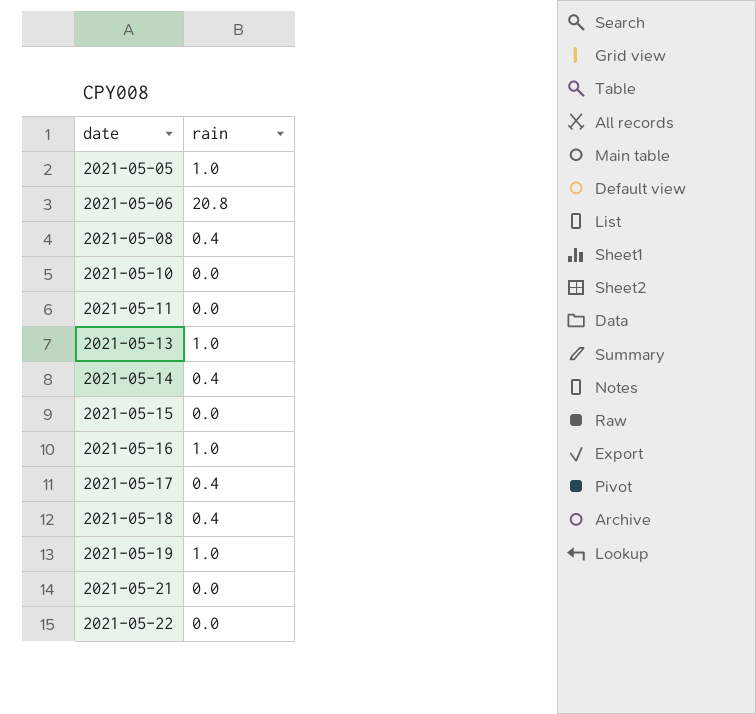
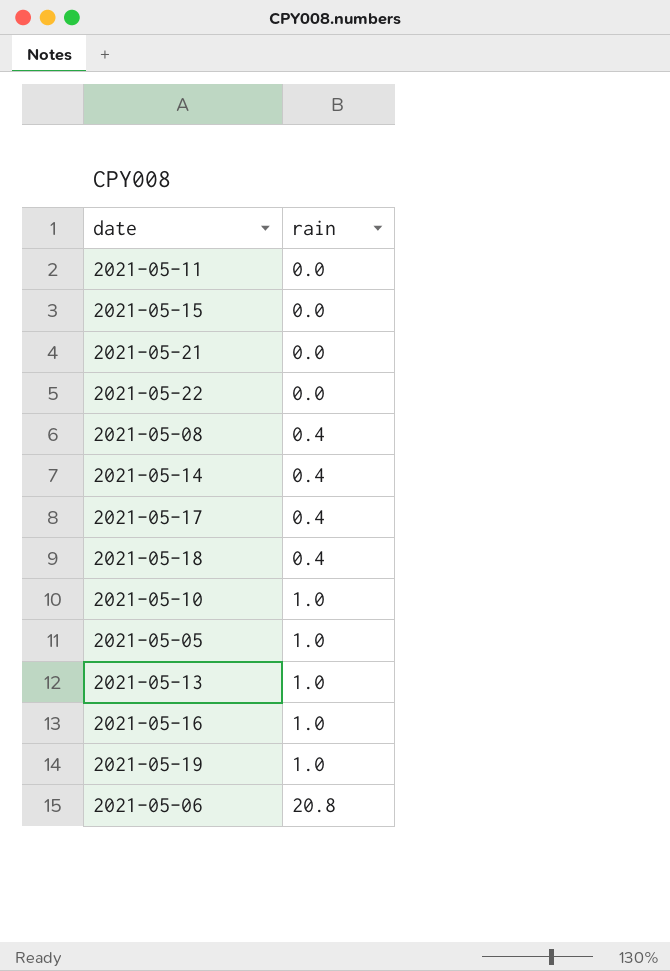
row order: date ascending -> rain ascending
2021-05-10 | rain: 0.0 -> 1.0

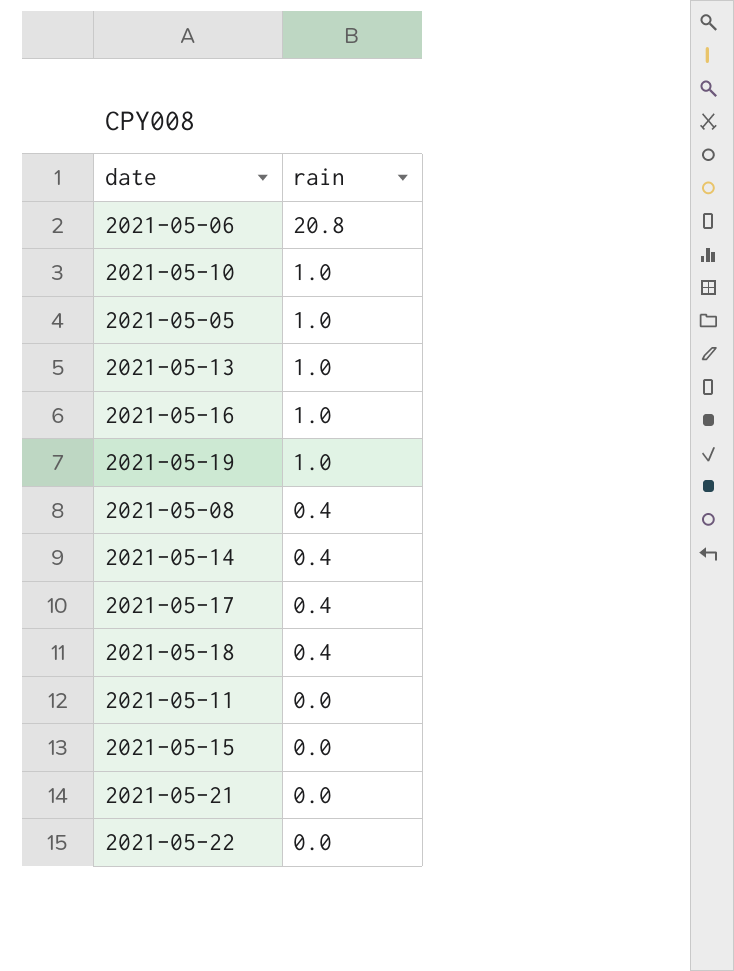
row order: rain ascending -> rain descending

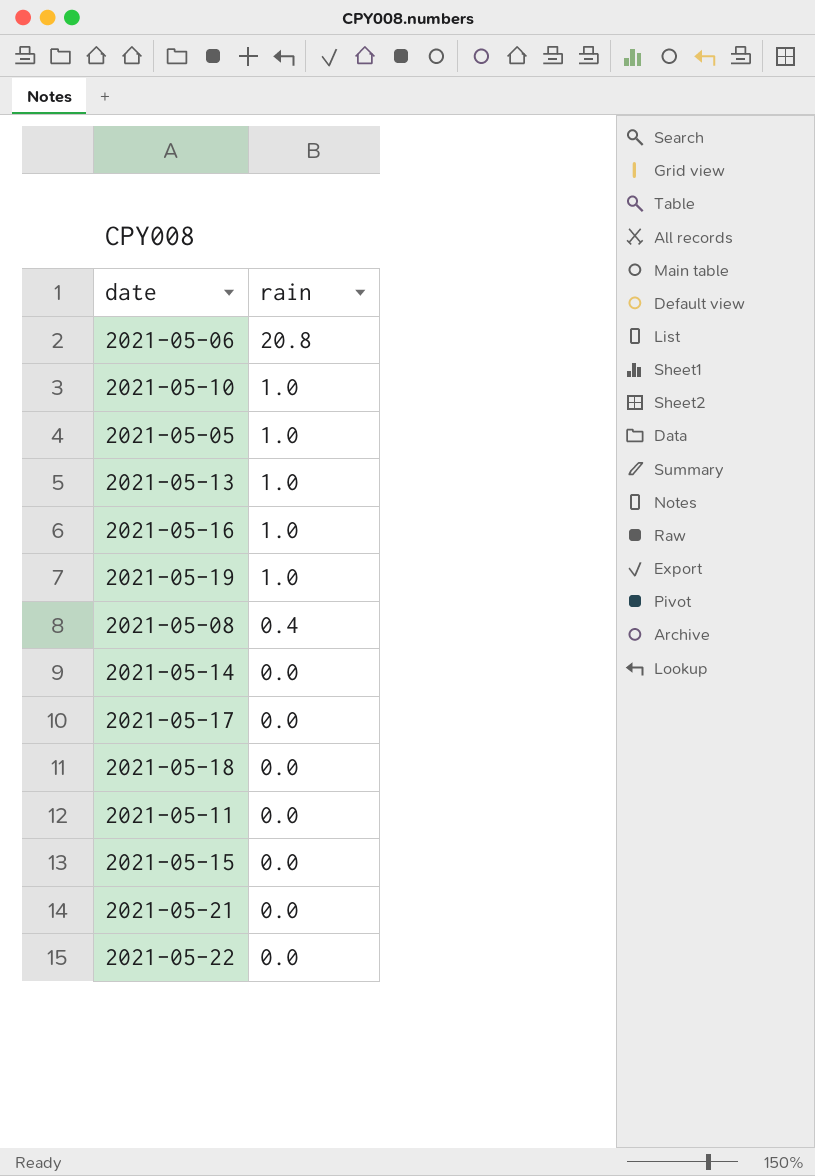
2021-05-14 | rain: 0.4 -> 0.0
2021-05-17 | rain: 0.4 -> 0.0
2021-05-18 | rain: 0.4 -> 0.0

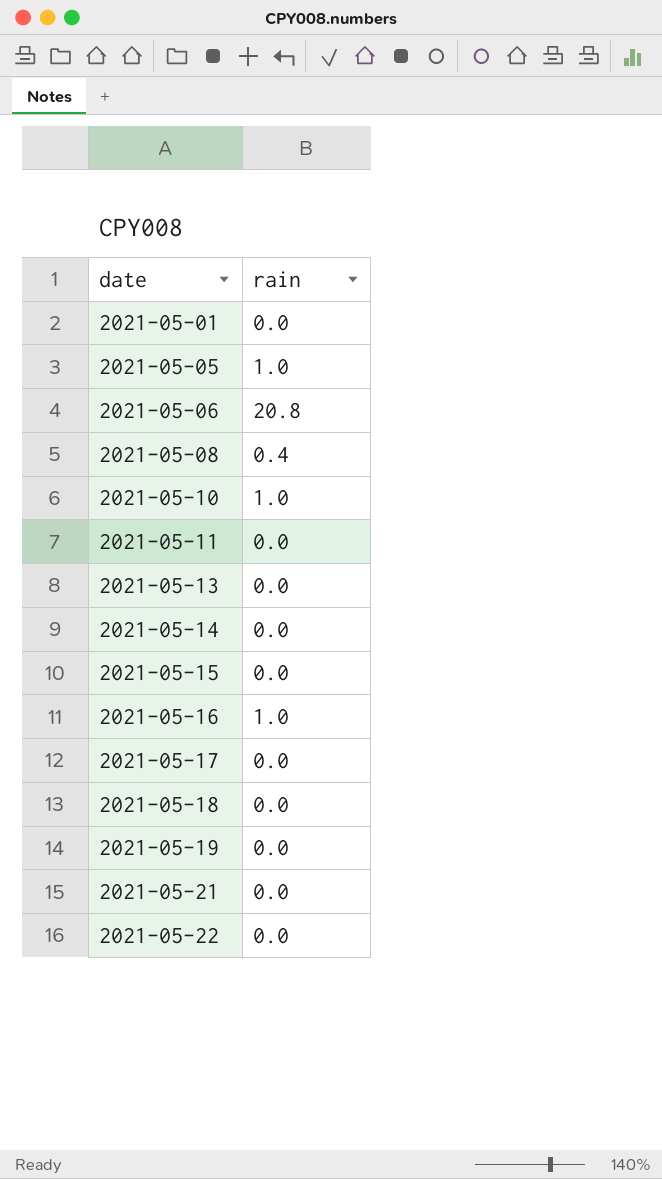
row order: rain descending -> date ascending
row 2021-05-01: none -> 0.0
2021-05-13 | rain: 1.0 -> 0.0
2021-05-19 | rain: 1.0 -> 0.0

